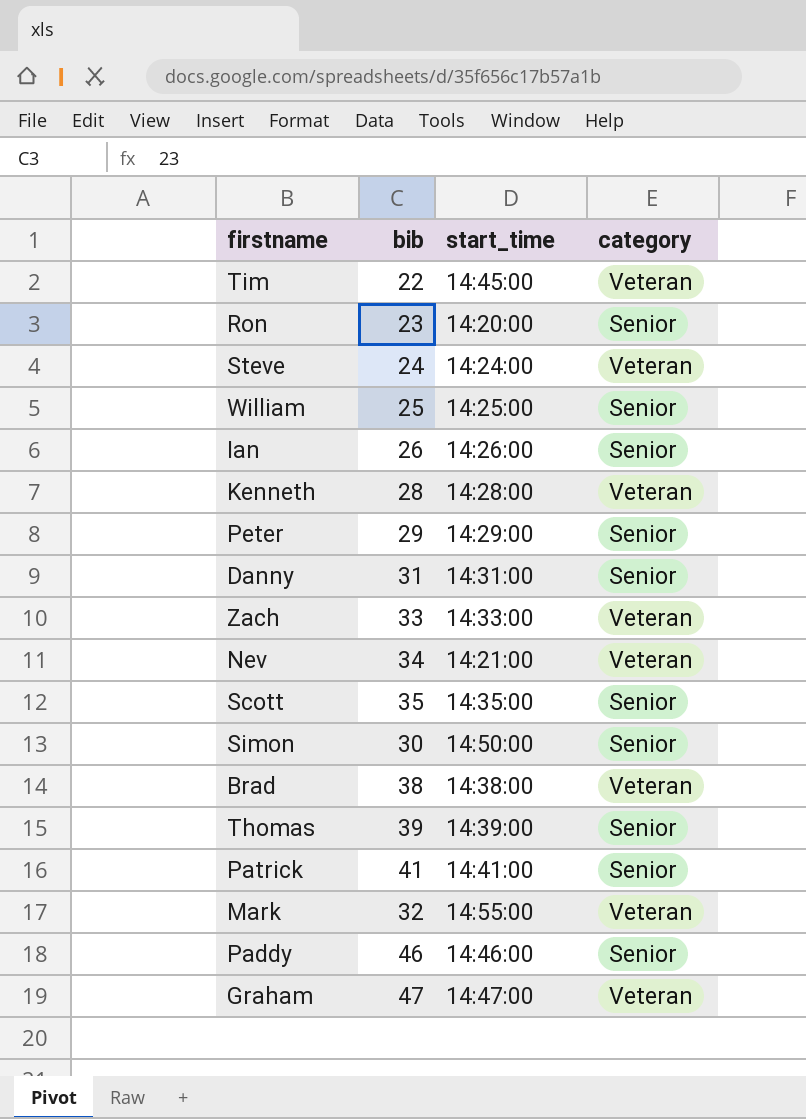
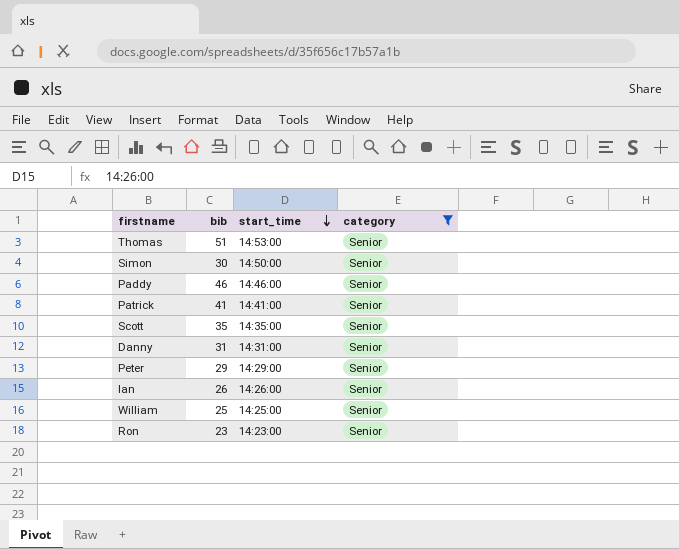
filter: none -> category = Senior
row order: none -> start_time descending
Thomas | bib: 39 -> 51
Thomas | start_time: 14:39:00 -> 14:53:00
Ron | start_time: 14:20:00 -> 14:23:00

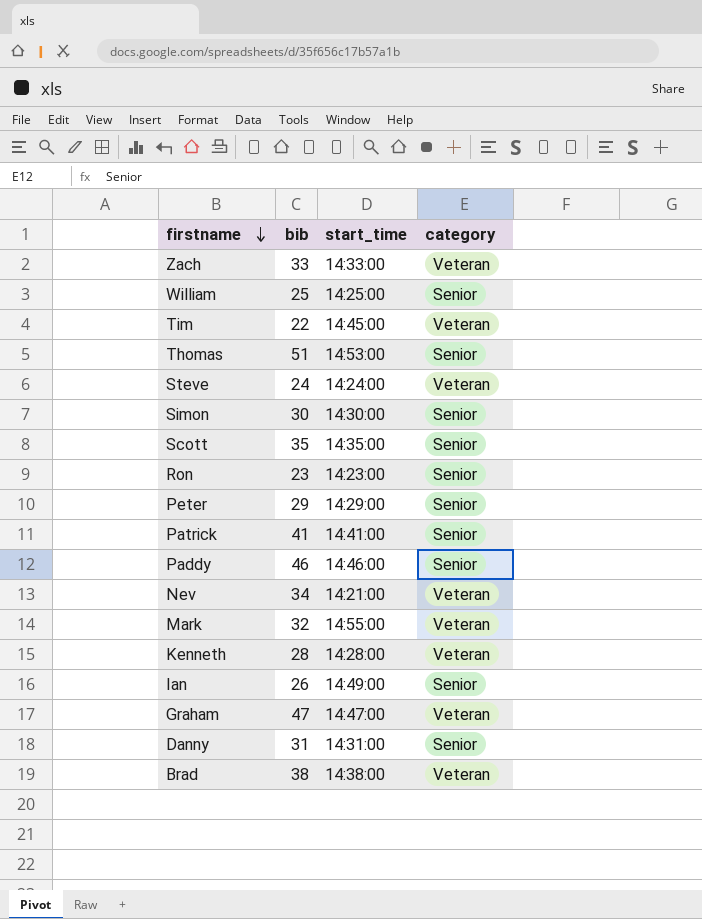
filter: category = Senior -> none
row order: start_time descending -> firstname descending
Simon | start_time: 14:50:00 -> 14:30:00
Ian | start_time: 14:26:00 -> 14:49:00

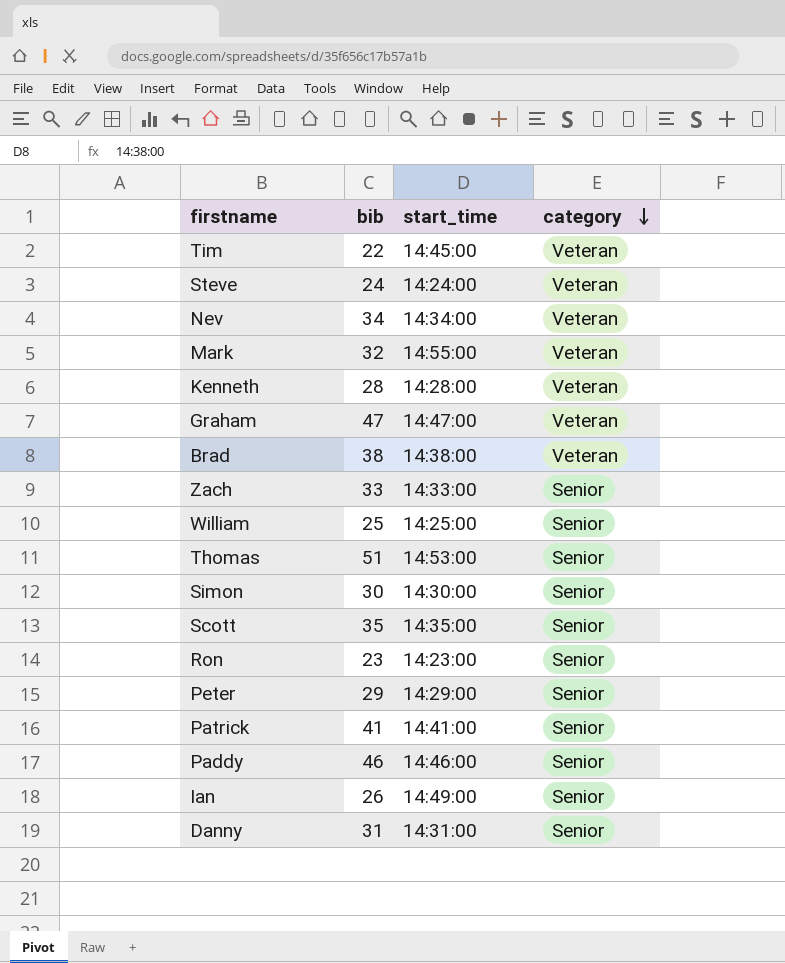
row order: firstname descending -> category descending
Nev | start_time: 14:21:00 -> 14:34:00
Zach | category: Veteran -> Senior

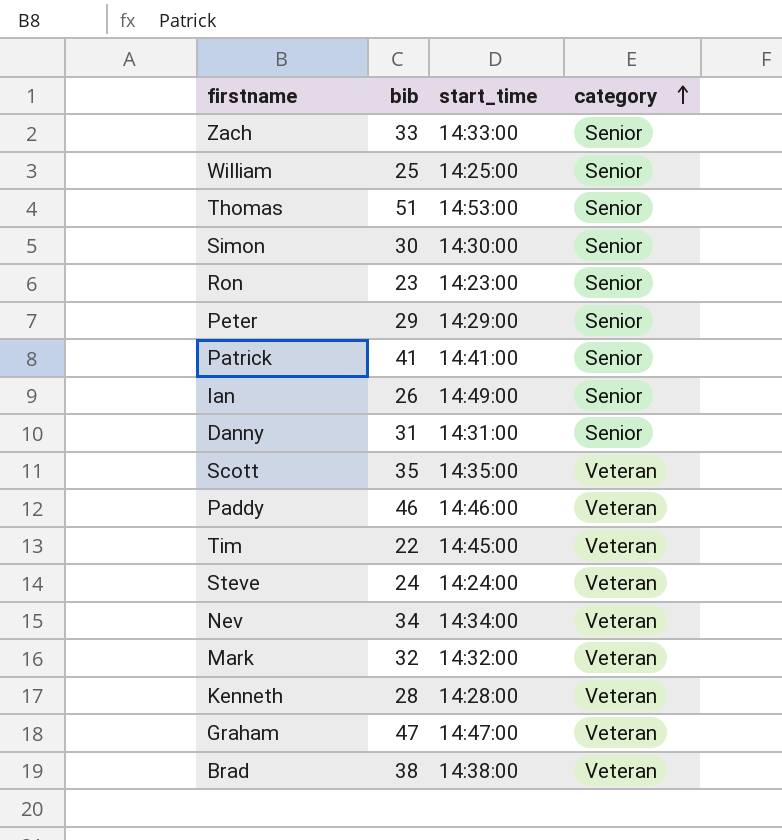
row order: category descending -> category ascending
Scott | category: Senior -> Veteran
Paddy | category: Senior -> Veteran
Mark | start_time: 14:55:00 -> 14:32:00

